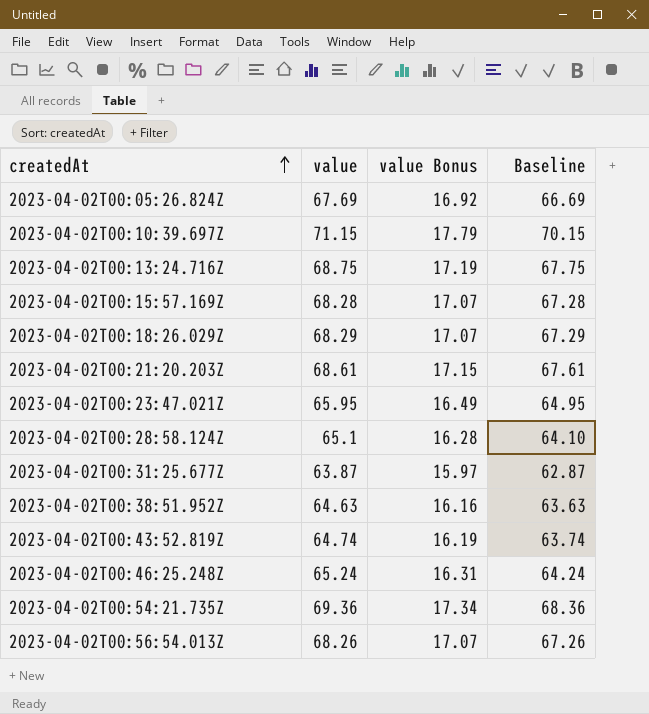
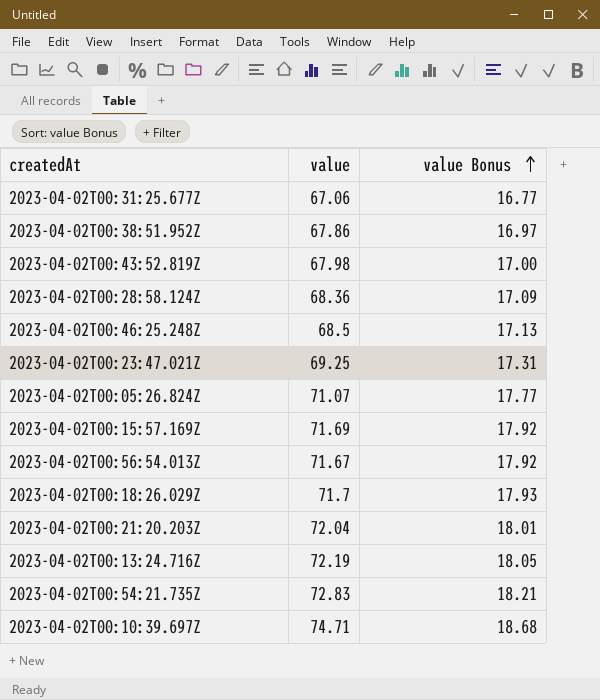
row order: createdAt ascending -> value Bonus ascending
column Baseline | formula: [value] - 1 -> none
2023-04-02T00:31:25.677Z | value: 63.87 -> 67.06
2023-04-02T00:31:25.677Z | value Bonus: 15.97 -> 16.77
2023-04-02T00:38:51.952Z | value: 64.63 -> 67.86
2023-04-02T00:38:51.952Z | value Bonus: 16.16 -> 16.97
2023-04-02T00:43:52.819Z | value: 64.74 -> 67.98
2023-04-02T00:43:52.819Z | value Bonus: 16.19 -> 17.00
2023-04-02T00:28:58.124Z | value: 65.1 -> 68.36
2023-04-02T00:28:58.124Z | value Bonus: 16.28 -> 17.09
2023-04-02T00:46:25.248Z | value: 65.24 -> 68.5
2023-04-02T00:46:25.248Z | value Bonus: 16.31 -> 17.13
2023-04-02T00:23:47.021Z | value: 65.95 -> 69.25
2023-04-02T00:23:47.021Z | value Bonus: 16.49 -> 17.31
2023-04-02T00:05:26.824Z | value: 67.69 -> 71.07
2023-04-02T00:05:26.824Z | value Bonus: 16.92 -> 17.77
2023-04-02T00:15:57.169Z | value: 68.28 -> 71.69
2023-04-02T00:15:57.169Z | value Bonus: 17.07 -> 17.92
2023-04-02T00:56:54.013Z | value: 68.26 -> 71.67
2023-04-02T00:56:54.013Z | value Bonus: 17.07 -> 17.92
2023-04-02T00:18:26.029Z | value: 68.29 -> 71.7
2023-04-02T00:18:26.029Z | value Bonus: 17.07 -> 17.93
2023-04-02T00:21:20.203Z | value: 68.61 -> 72.04
2023-04-02T00:21:20.203Z | value Bonus: 17.15 -> 18.01
2023-04-02T00:13:24.716Z | value: 68.75 -> 72.19
2023-04-02T00:13:24.716Z | value Bonus: 17.19 -> 18.05
2023-04-02T00:54:21.735Z | value: 69.36 -> 72.83
2023-04-02T00:54:21.735Z | value Bonus: 17.34 -> 18.21
2023-04-02T00:10:39.697Z | value: 71.15 -> 74.71
2023-04-02T00:10:39.697Z | value Bonus: 17.79 -> 18.68

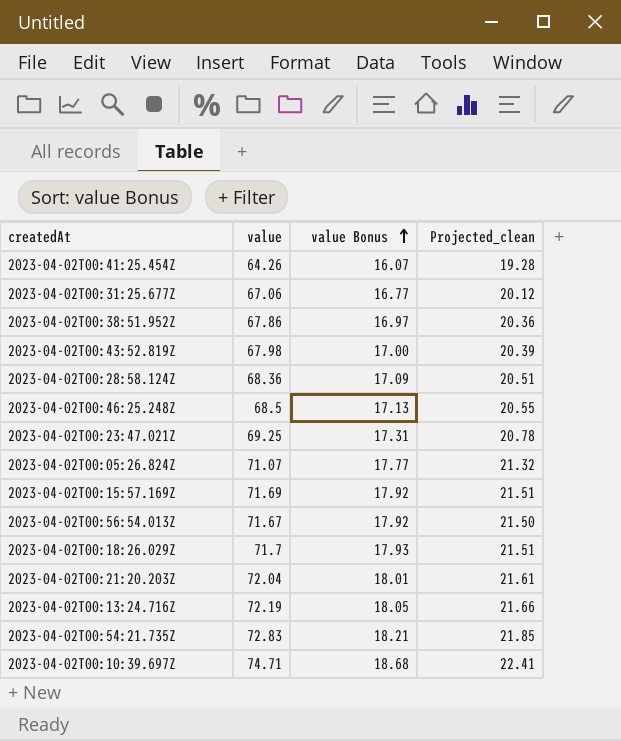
column Projected_clean | formula: none -> [value] * 0.3
row 2023-04-02T00:41:25.454Z: none -> 64.26 | 16.07 | 19.28

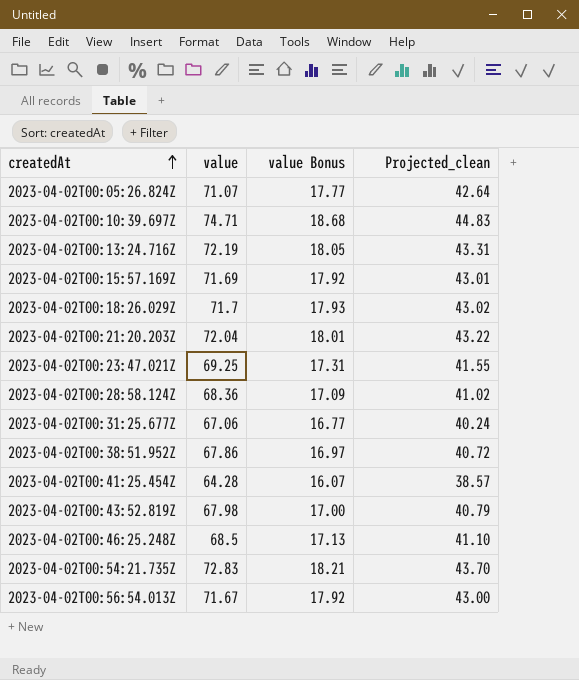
row order: value Bonus ascending -> createdAt ascending
column Projected_clean | formula: [value] * 0.3 -> [value] * 0.6
2023-04-02T00:41:25.454Z | value: 64.26 -> 64.28

